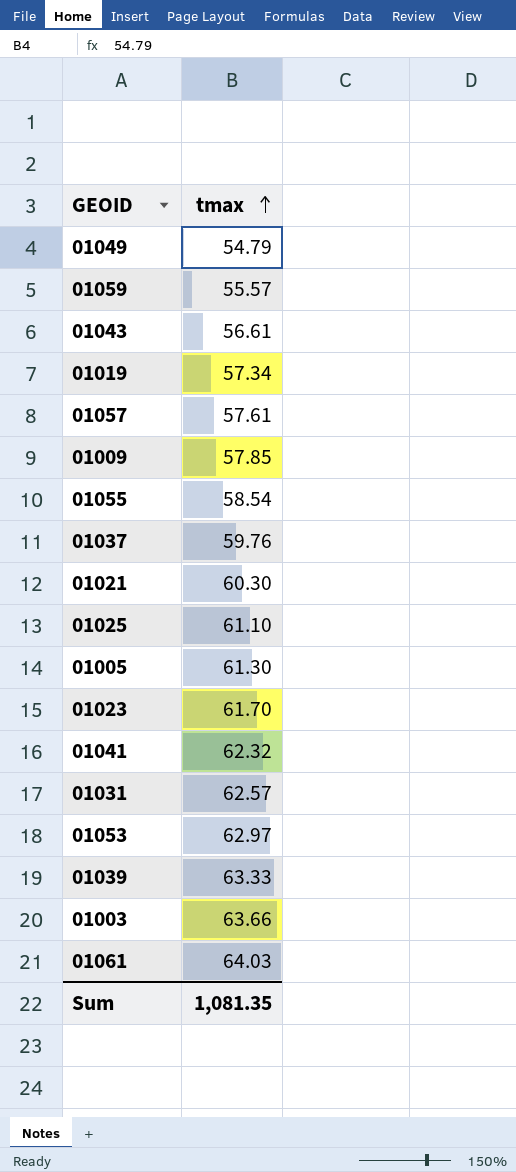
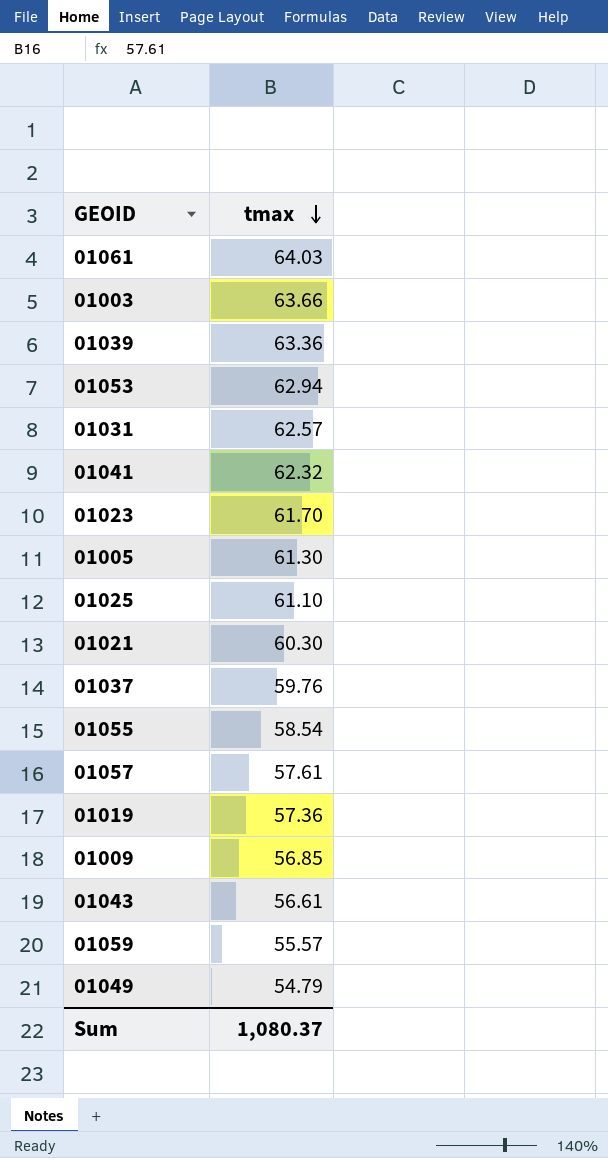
row order: tmax ascending -> tmax descending
01039 | tmax: 63.33 -> 63.36
01053 | tmax: 62.97 -> 62.94
01019 | tmax: 57.34 -> 57.36
01009 | tmax: 57.85 -> 56.85
Sum | tmax: 1,081.35 -> 1,080.37

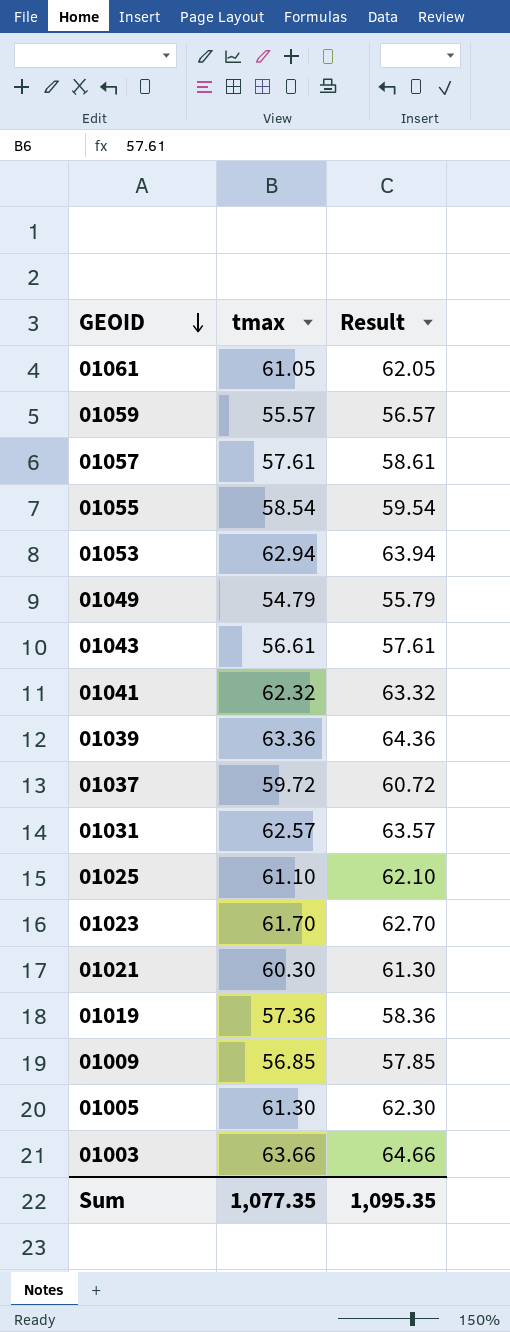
row order: tmax descending -> GEOID descending
column Result | formula: none -> [tmax] + 1
01061 | tmax: 64.03 -> 61.05
01037 | tmax: 59.76 -> 59.72
Sum | tmax: 1,080.37 -> 1,077.35

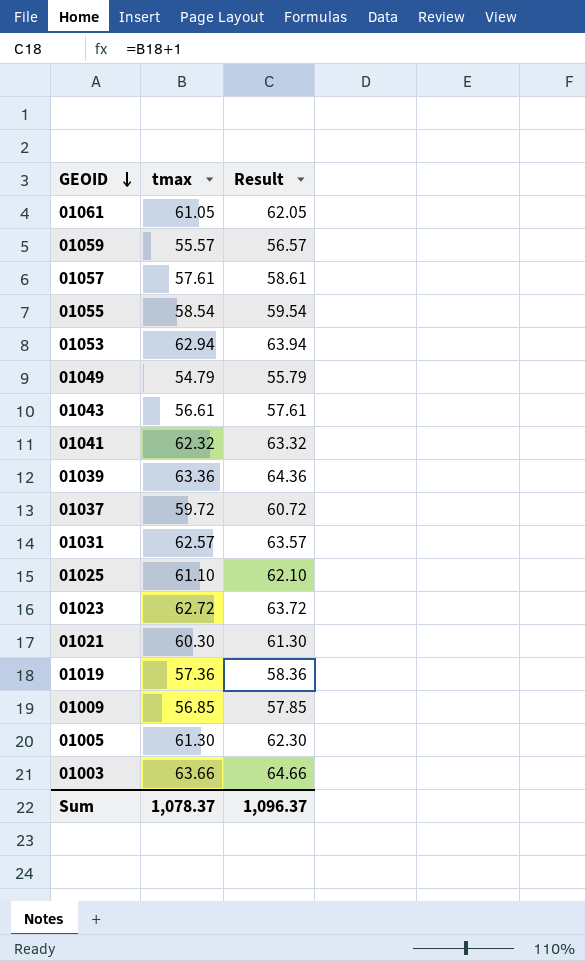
01023 | tmax: 61.70 -> 62.72
01023 | Result: 62.70 -> 63.72
Sum | tmax: 1,077.35 -> 1,078.37
Sum | Result: 1,095.35 -> 1,096.37

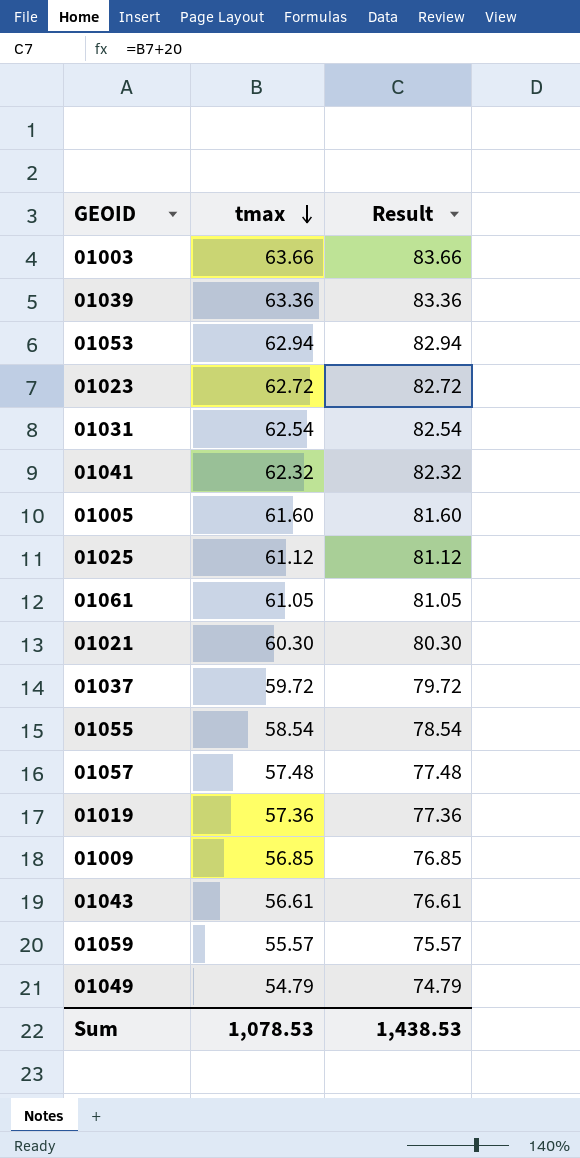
row order: GEOID descending -> tmax descending
column Result | formula: [tmax] + 1 -> [tmax] + 20
01031 | tmax: 62.57 -> 62.54
01005 | tmax: 61.30 -> 61.60
01025 | tmax: 61.10 -> 61.12
01057 | tmax: 57.61 -> 57.48
Sum | tmax: 1,078.37 -> 1,078.53
Sum | Result: 1,096.37 -> 1,438.53

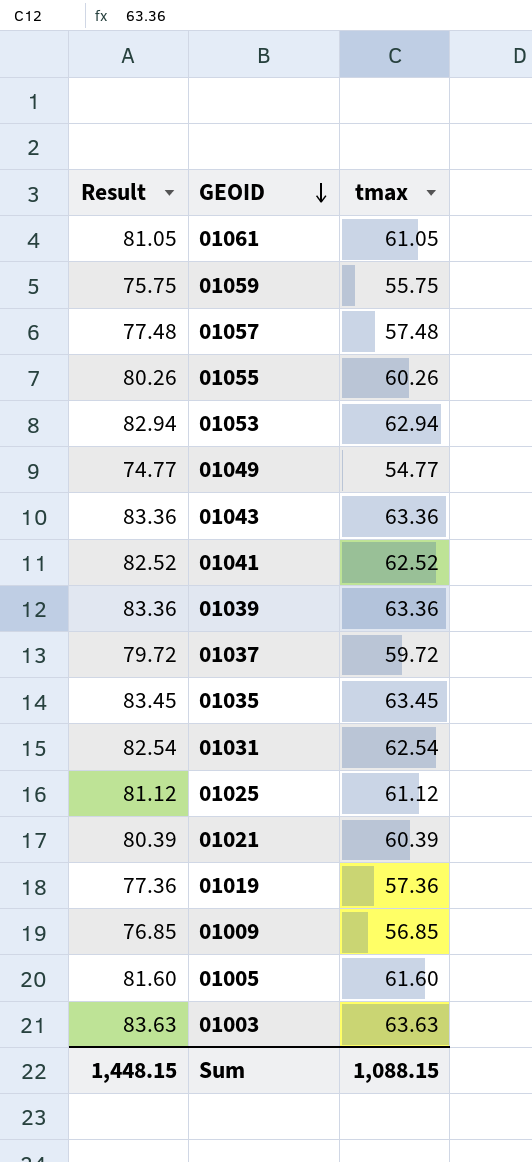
row order: tmax descending -> GEOID descending
column Result | position: 3 -> 1
row 01023: 62.72 | 82.72 -> none
01059 | Result: 75.57 -> 75.75
01059 | tmax: 55.57 -> 55.75
01055 | Result: 78.54 -> 80.26
01055 | tmax: 58.54 -> 60.26
01049 | Result: 74.79 -> 74.77
01049 | tmax: 54.79 -> 54.77
01043 | Result: 76.61 -> 83.36
01043 | tmax: 56.61 -> 63.36
01041 | Result: 82.32 -> 82.52
01041 | tmax: 62.32 -> 62.52
row 01035: none -> 83.45 | 63.45
01021 | Result: 80.30 -> 80.39
01021 | tmax: 60.30 -> 60.39
01003 | Result: 83.66 -> 83.63
01003 | tmax: 63.66 -> 63.63
Sum | Result: 1,438.53 -> 1,448.15
Sum | tmax: 1,078.53 -> 1,088.15

